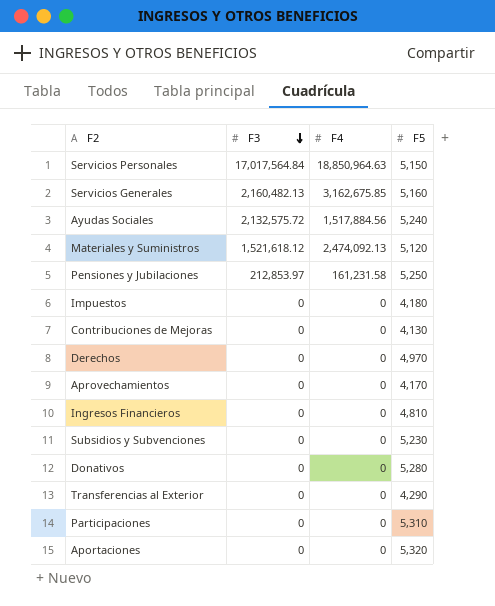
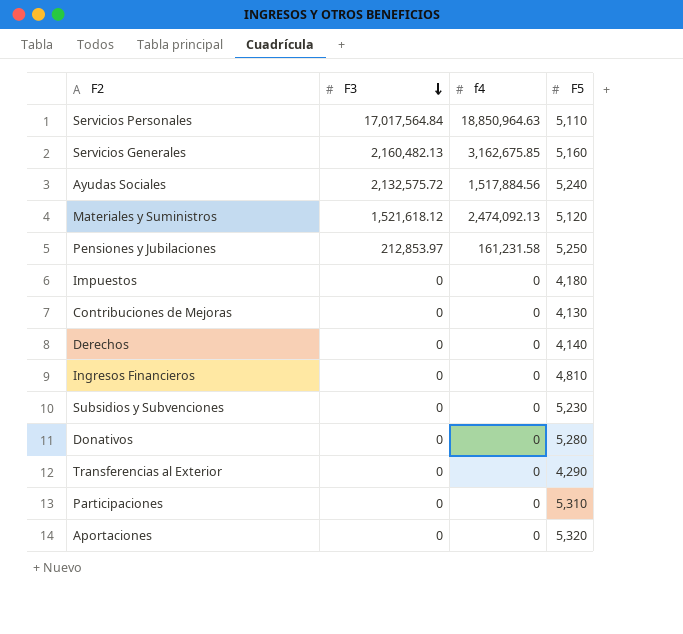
column name: F4 -> f4
row Aprovechamientos: 0 | 0 | 4,170 -> none
Servicios Personales | F5: 5,150 -> 5,110
Derechos | F5: 4,970 -> 4,140

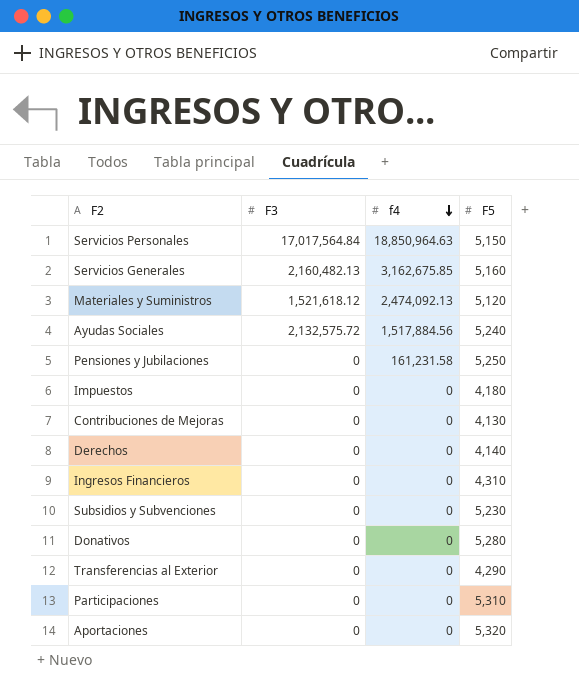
row order: F3 descending -> f4 descending
Servicios Personales | F5: 5,110 -> 5,150
Pensiones y Jubilaciones | F3: 212,853.97 -> 0
Ingresos Financieros | F5: 4,810 -> 4,310

